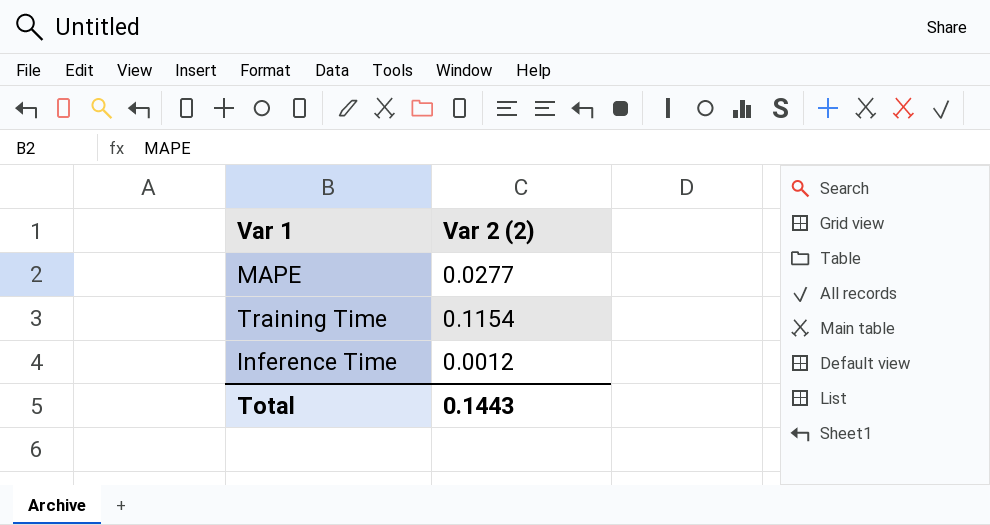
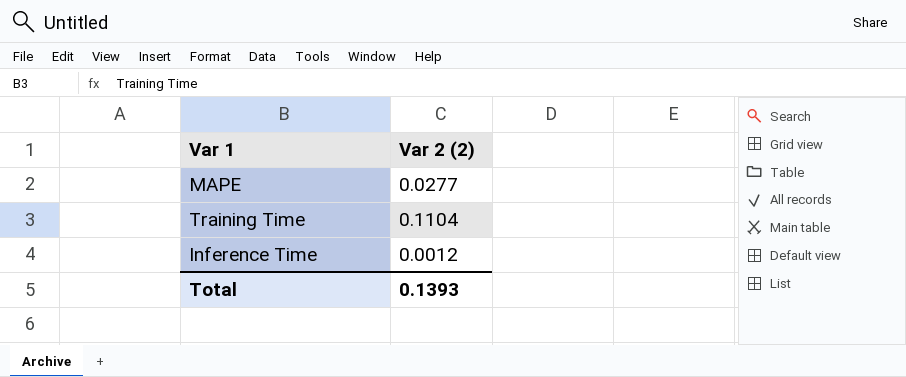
Training Time | Var 2 (2): 0.1154 -> 0.1104
Total | Var 2 (2): 0.1443 -> 0.1393

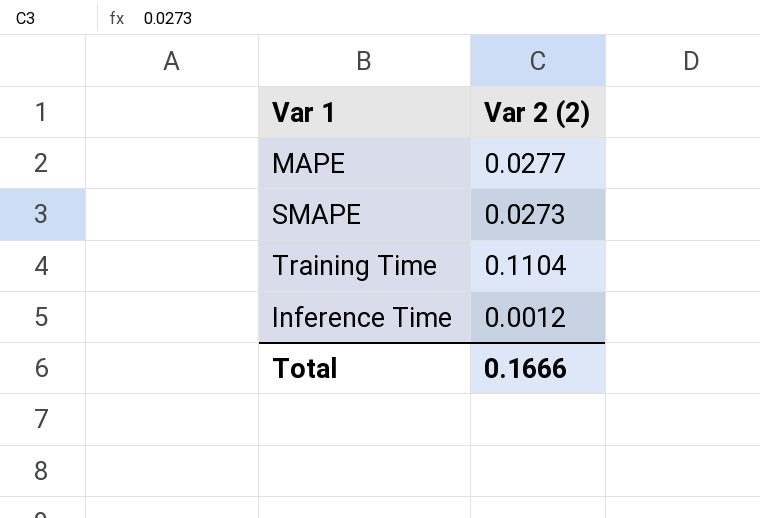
row SMAPE: none -> 0.0273
Total | Var 2 (2): 0.1393 -> 0.1666

